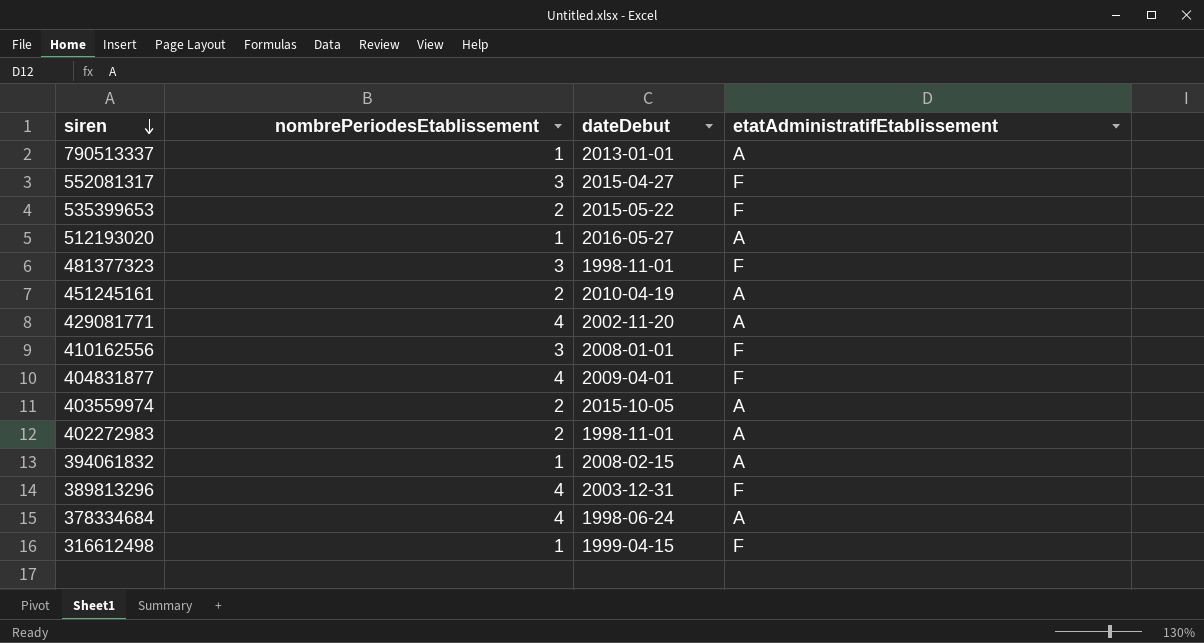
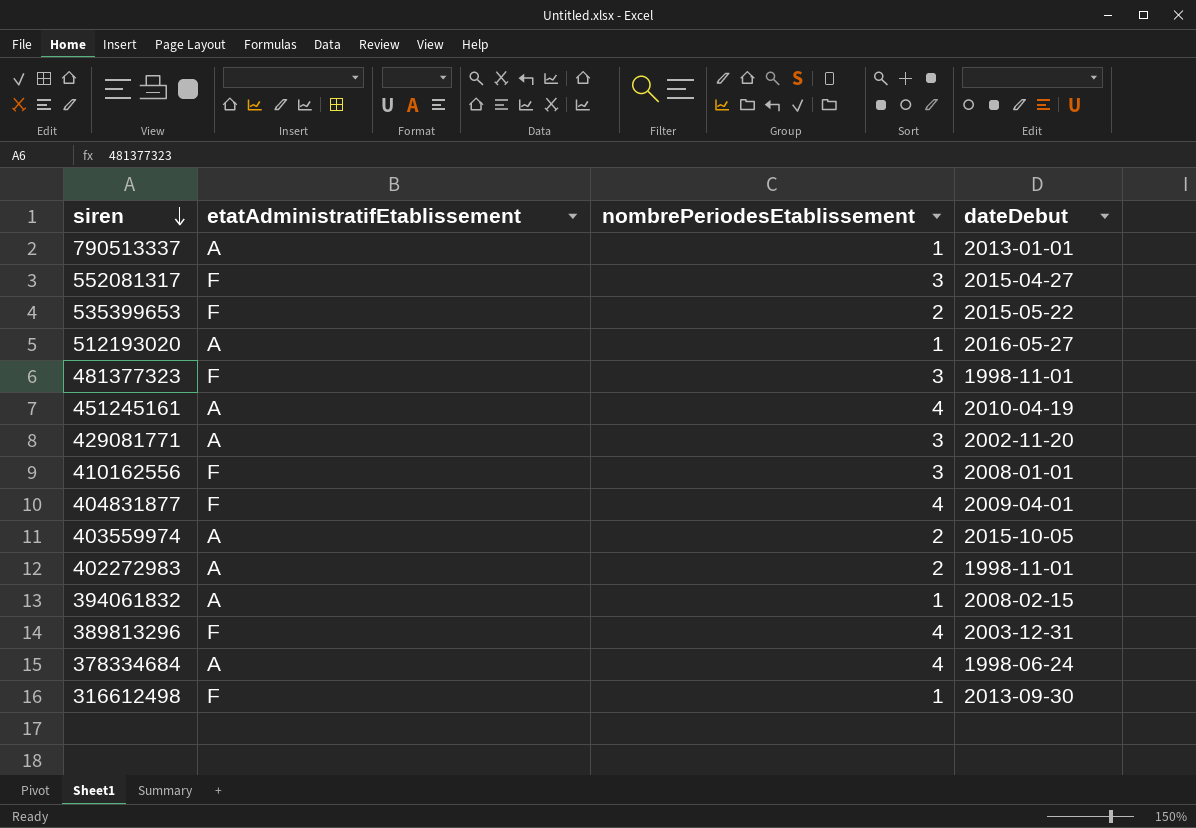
column etatAdministratifEtablissement | position: 4 -> 2
451245161 | nombrePeriodesEtablissement: 2 -> 4
429081771 | nombrePeriodesEtablissement: 4 -> 3
316612498 | dateDebut: 1999-04-15 -> 2013-09-30

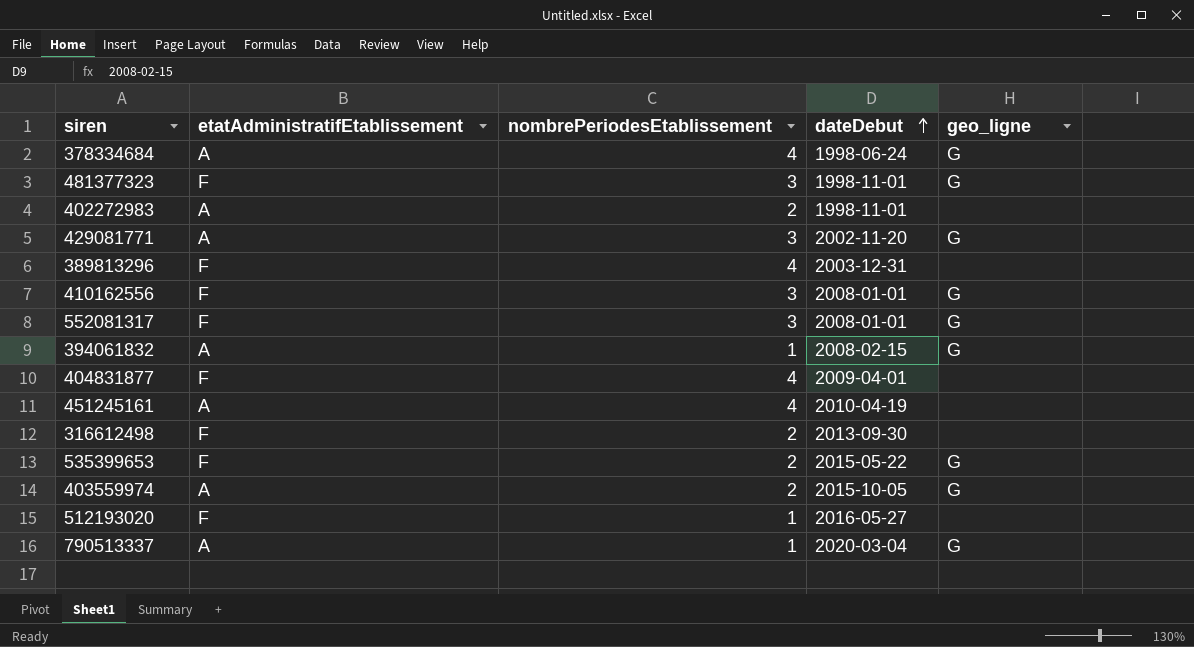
row order: siren descending -> dateDebut ascending
column geo_ligne | position: none -> 5
552081317 | dateDebut: 2015-04-27 -> 2008-01-01
316612498 | nombrePeriodesEtablissement: 1 -> 2
512193020 | etatAdministratifEtablissement: A -> F
790513337 | dateDebut: 2013-01-01 -> 2020-03-04

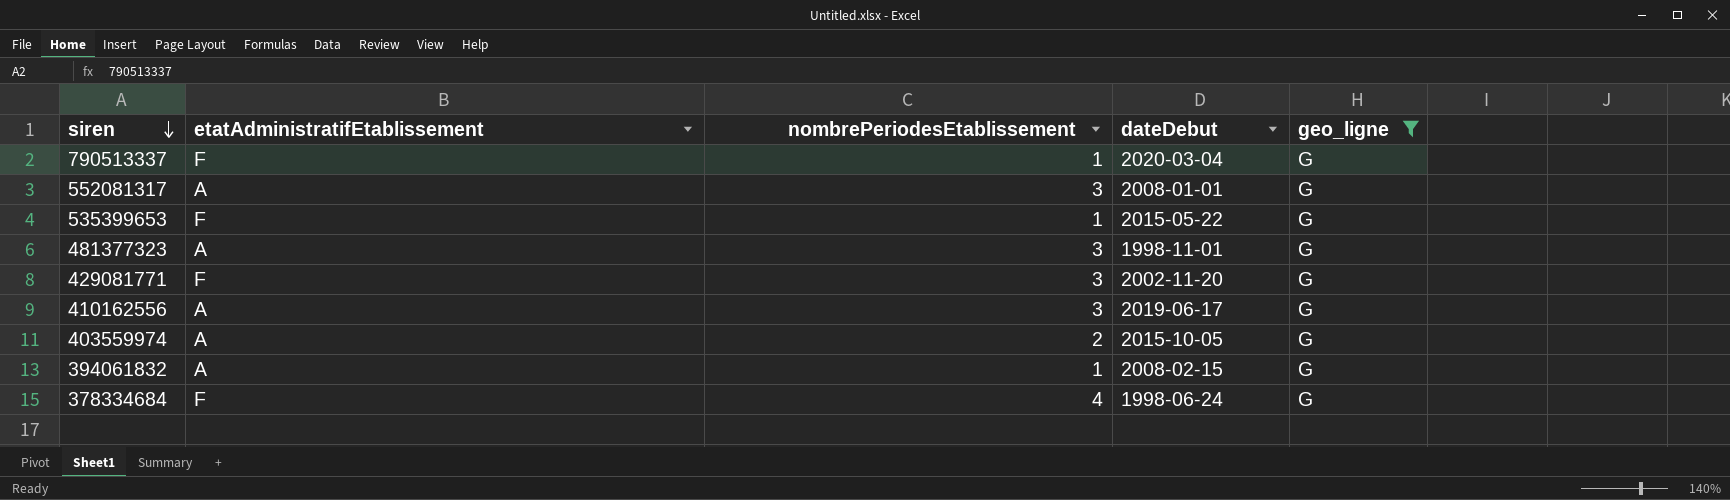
filter: none -> geo_ligne = G
row order: dateDebut ascending -> siren descending
790513337 | etatAdministratifEtablissement: A -> F
552081317 | etatAdministratifEtablissement: F -> A
535399653 | nombrePeriodesEtablissement: 2 -> 1
481377323 | etatAdministratifEtablissement: F -> A
429081771 | etatAdministratifEtablissement: A -> F
410162556 | etatAdministratifEtablissement: F -> A
410162556 | dateDebut: 2008-01-01 -> 2019-06-17
378334684 | etatAdministratifEtablissement: A -> F

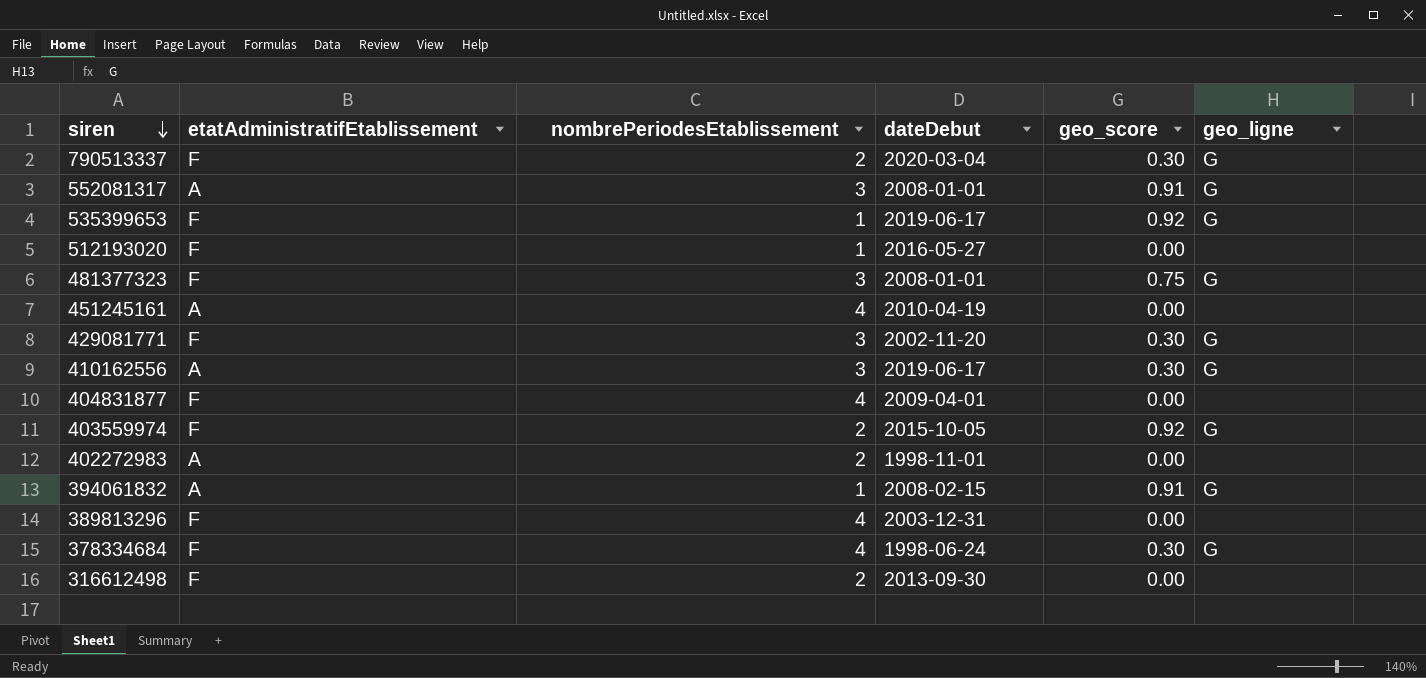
filter: geo_ligne = G -> none
column geo_score | position: none -> 5
790513337 | nombrePeriodesEtablissement: 1 -> 2
535399653 | dateDebut: 2015-05-22 -> 2019-06-17
481377323 | etatAdministratifEtablissement: A -> F
481377323 | dateDebut: 1998-11-01 -> 2008-01-01
403559974 | etatAdministratifEtablissement: A -> F

